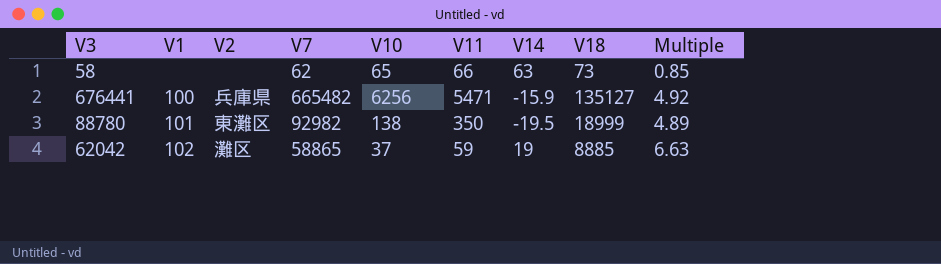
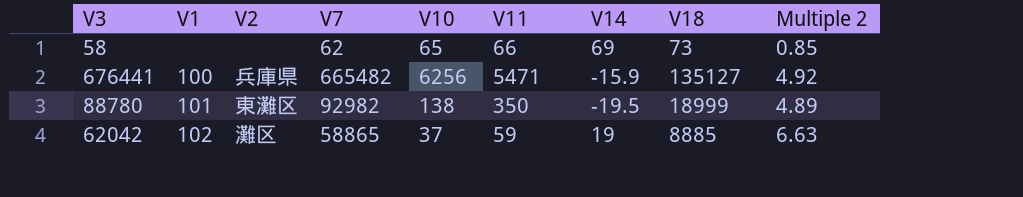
column name: Multiple -> Multiple 2
58 | V14: 63 -> 69

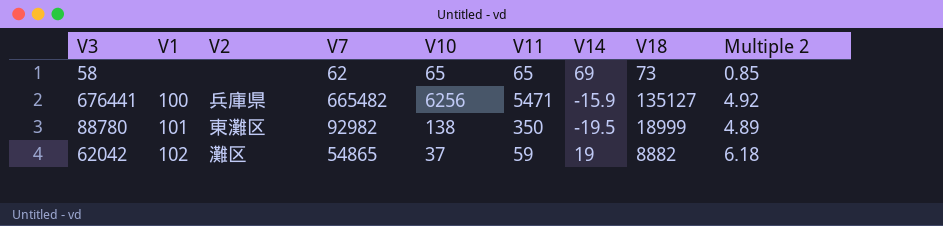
58 | V11: 66 -> 65
62042 | V7: 58865 -> 54865
62042 | V18: 8885 -> 8882
62042 | Multiple 2: 6.63 -> 6.18

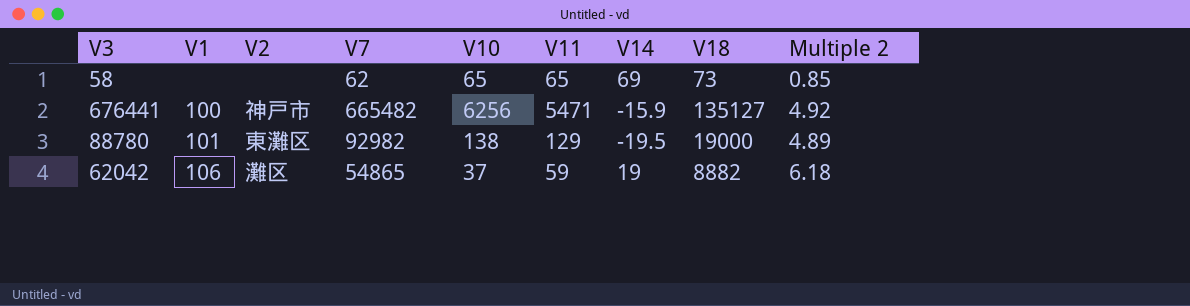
676441 | V2: 兵庫県 -> 神戸市
88780 | V11: 350 -> 129
88780 | V18: 18999 -> 19000
62042 | V1: 102 -> 106

